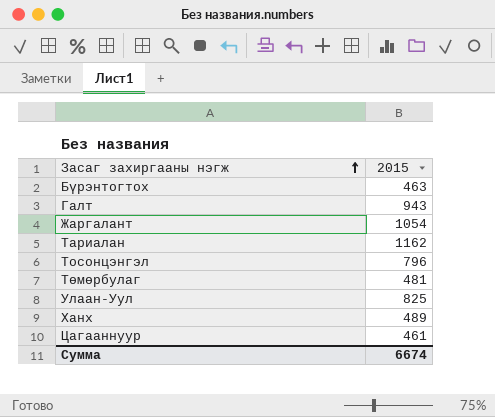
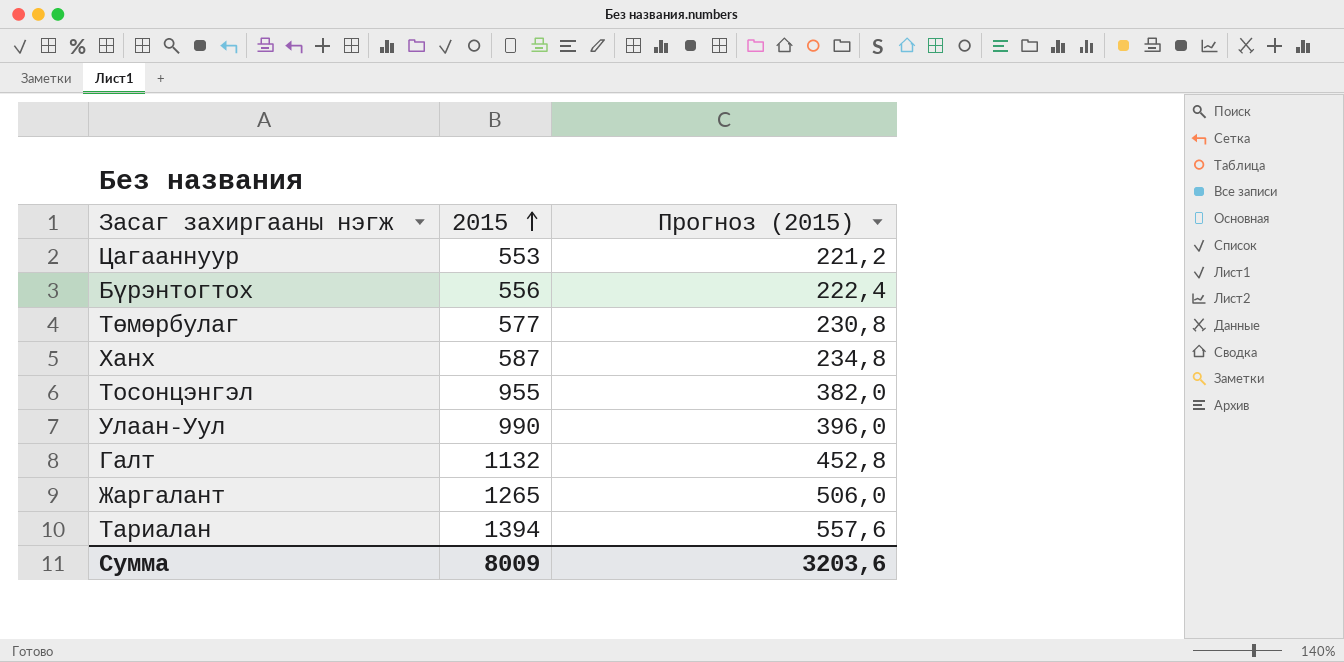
row order: Засаг захиргааны нэгж ascending -> 2015 ascending
column Прогноз (2015) | formula: none -> [2015] * 0,4
Цагааннуур | 2015: 461 -> 553
Бүрэнтогтох | 2015: 463 -> 556
Төмөрбулаг | 2015: 481 -> 577
Ханх | 2015: 489 -> 587
Тосонцэнгэл | 2015: 796 -> 955
Улаан-Уул | 2015: 825 -> 990
Галт | 2015: 943 -> 1132
Жаргалант | 2015: 1054 -> 1265
Тариалан | 2015: 1162 -> 1394
Сумма | 2015: 6674 -> 8009

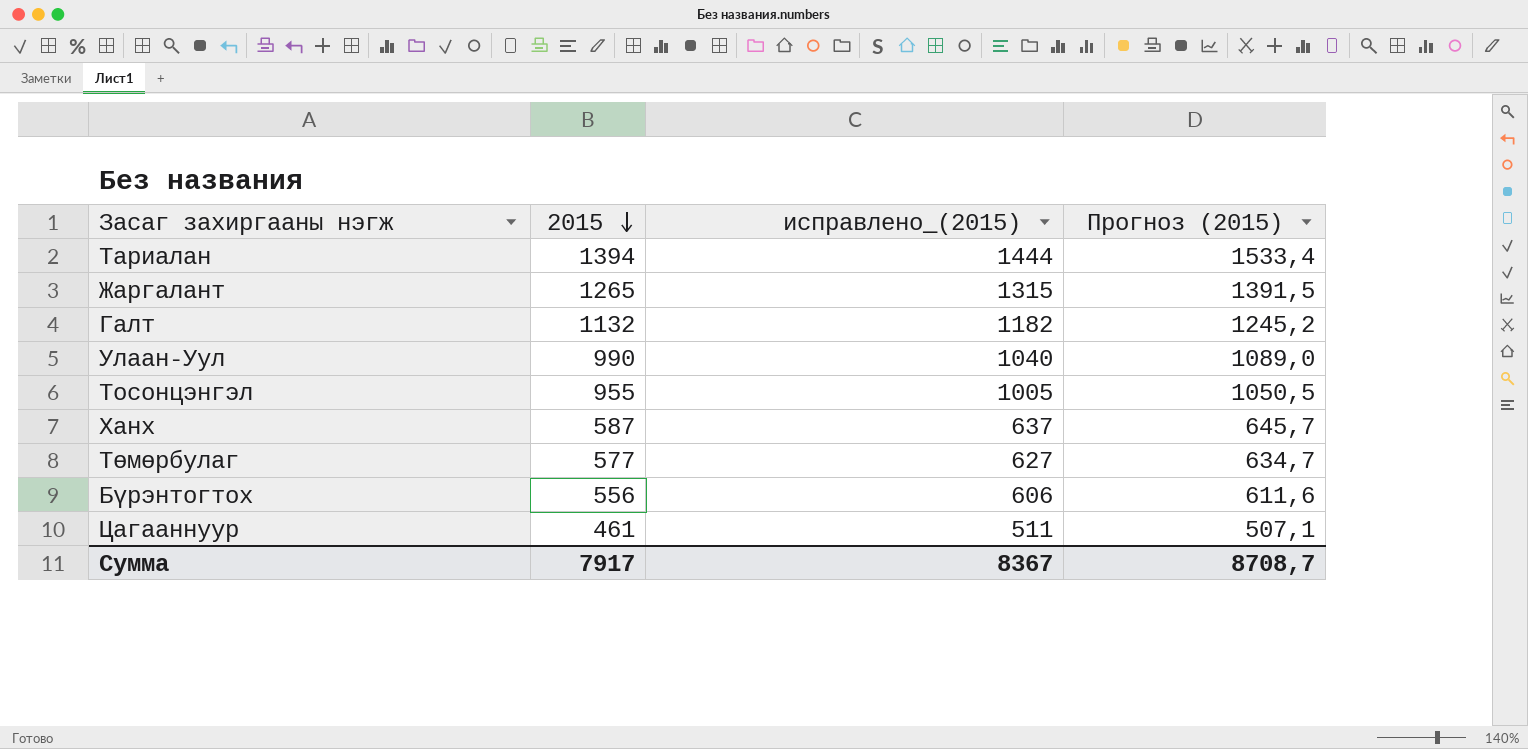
row order: 2015 ascending -> 2015 descending
column исправлено_(2015) | formula: none -> [2015] + 50
column Прогноз (2015) | formula: [2015] * 0,4 -> [2015] * 1,1
Цагааннуур | 2015: 553 -> 461
Сумма | 2015: 8009 -> 7917
Сумма | Прогноз (2015): 3203,6 -> 8708,7

